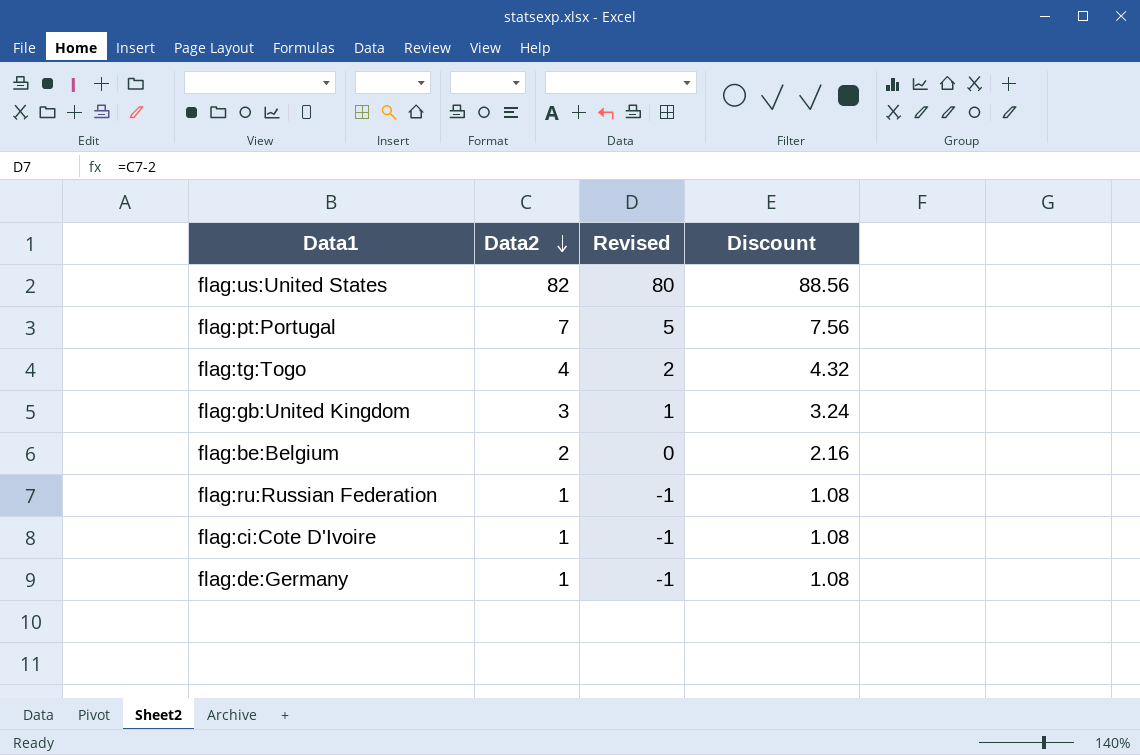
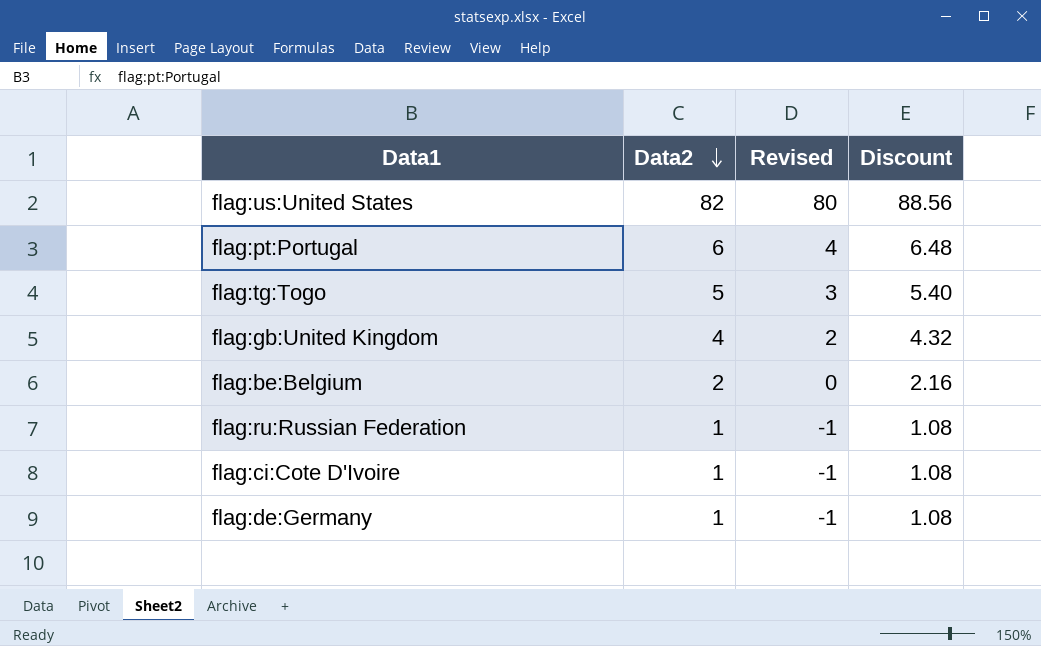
flag:pt:Portugal | Data2: 7 -> 6
flag:pt:Portugal | Revised: 5 -> 4
flag:pt:Portugal | Discount: 7.56 -> 6.48
flag:tg:Togo | Data2: 4 -> 5
flag:tg:Togo | Revised: 2 -> 3
flag:tg:Togo | Discount: 4.32 -> 5.40
flag:gb:United Kingdom | Data2: 3 -> 4
flag:gb:United Kingdom | Revised: 1 -> 2
flag:gb:United Kingdom | Discount: 3.24 -> 4.32

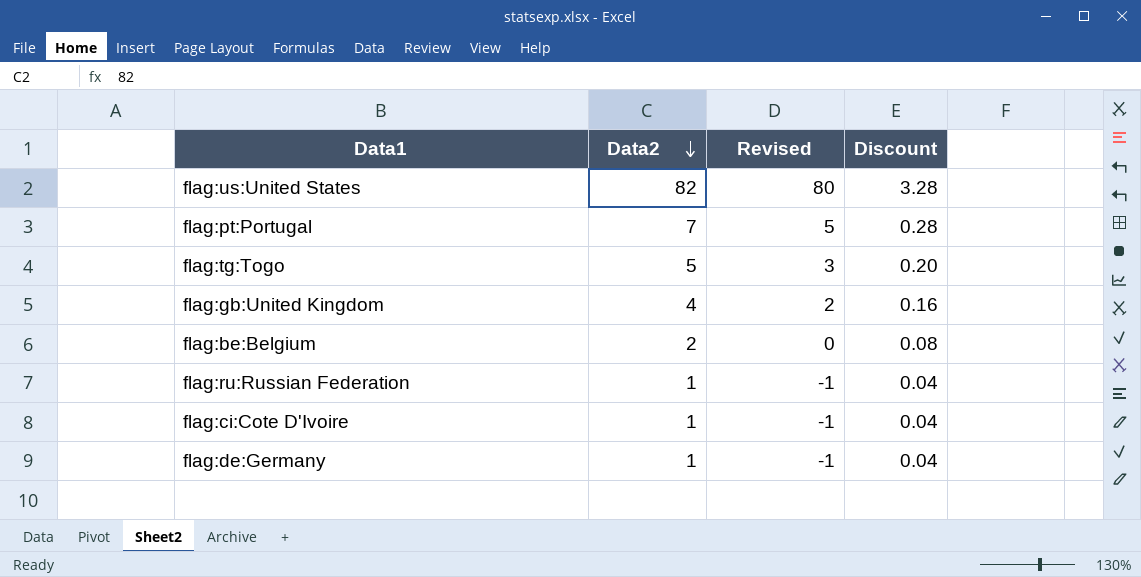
column Discount | formula: [Data2] * 1.08 -> [Data2] * 0.04
flag:pt:Portugal | Data2: 6 -> 7
flag:pt:Portugal | Revised: 4 -> 5

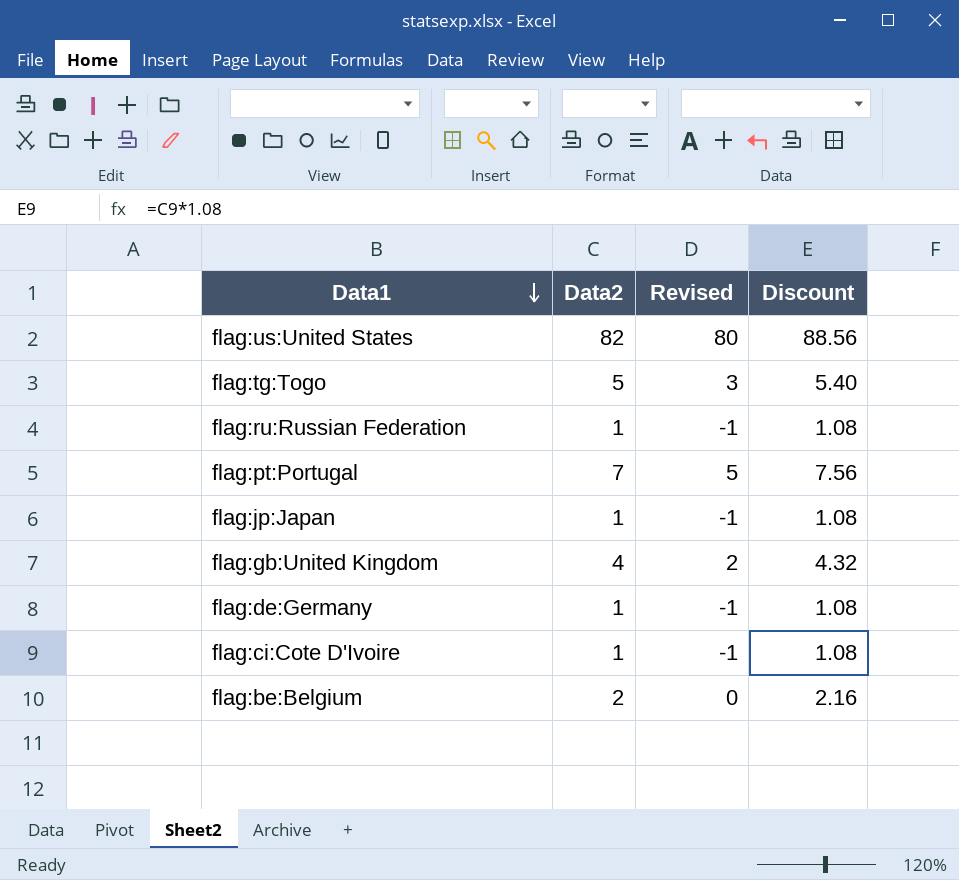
row order: Data2 descending -> Data1 descending
column Discount | formula: [Data2] * 0.04 -> [Data2] * 1.08
row flag:jp:Japan: none -> 1 | -1 | 1.08

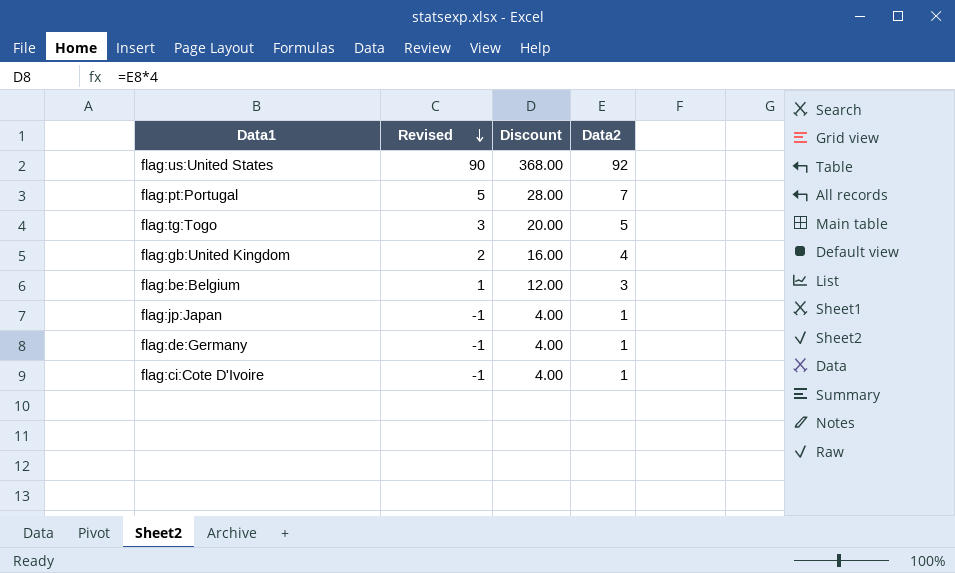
row order: Data1 descending -> Revised descending
column Discount | formula: [Data2] * 1.08 -> [Data2] * 4
column Data2 | position: 2 -> 4
row flag:ru:Russian Federation: 1 | -1 | 1.08 -> none
flag:us:United States | Revised: 80 -> 90
flag:us:United States | Data2: 82 -> 92
flag:be:Belgium | Revised: 0 -> 1
flag:be:Belgium | Data2: 2 -> 3

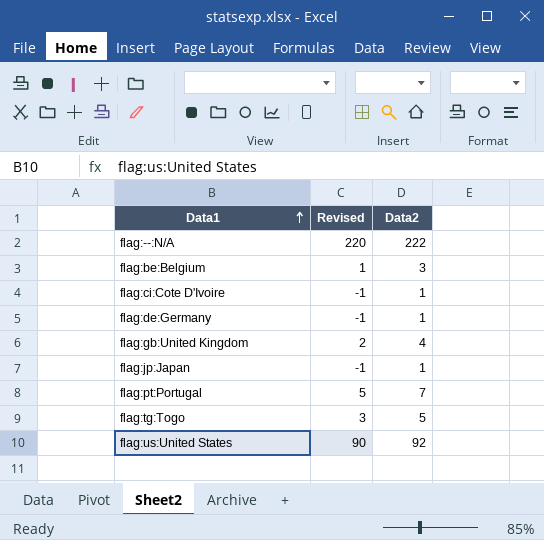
row order: Revised descending -> Data1 ascending
column Discount | formula: [Data2] * 4 -> none
row flag:--:N/A: none -> 220 | 222

